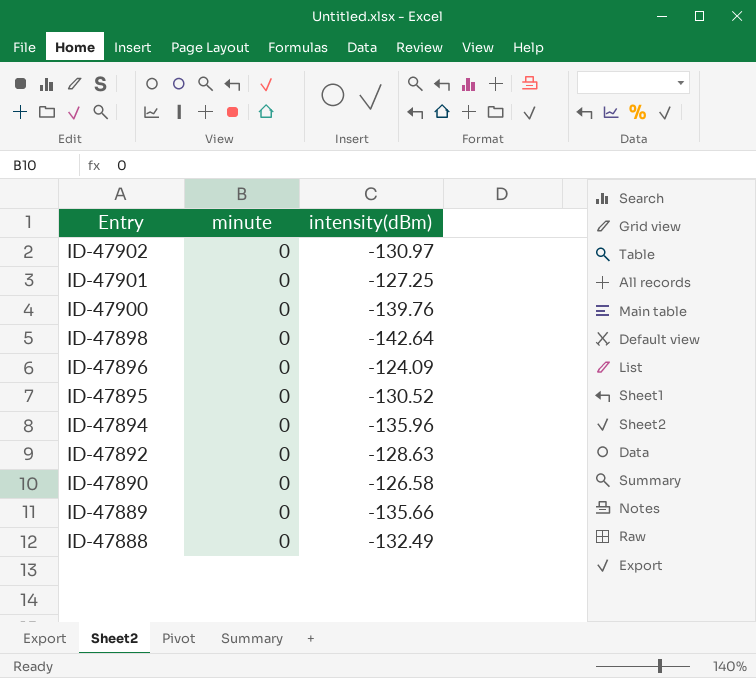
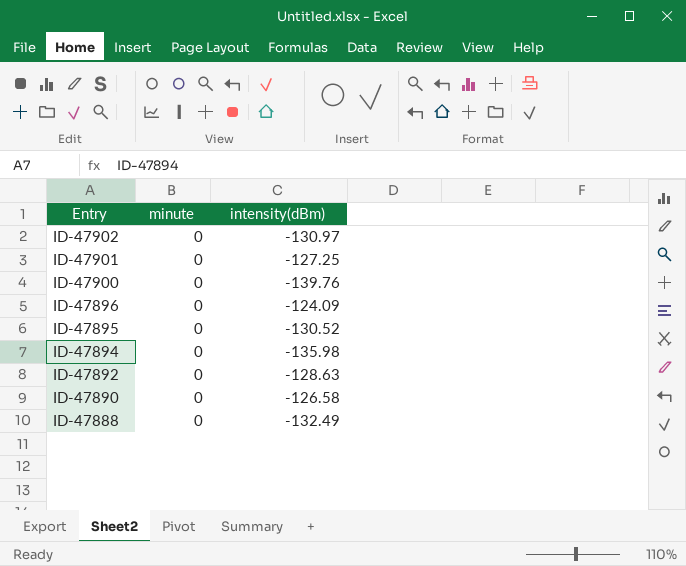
row ID-47898: 0 | -142.64 -> none
row ID-47889: 0 | -135.66 -> none
ID-47894 | intensity(dBm): -135.96 -> -135.98

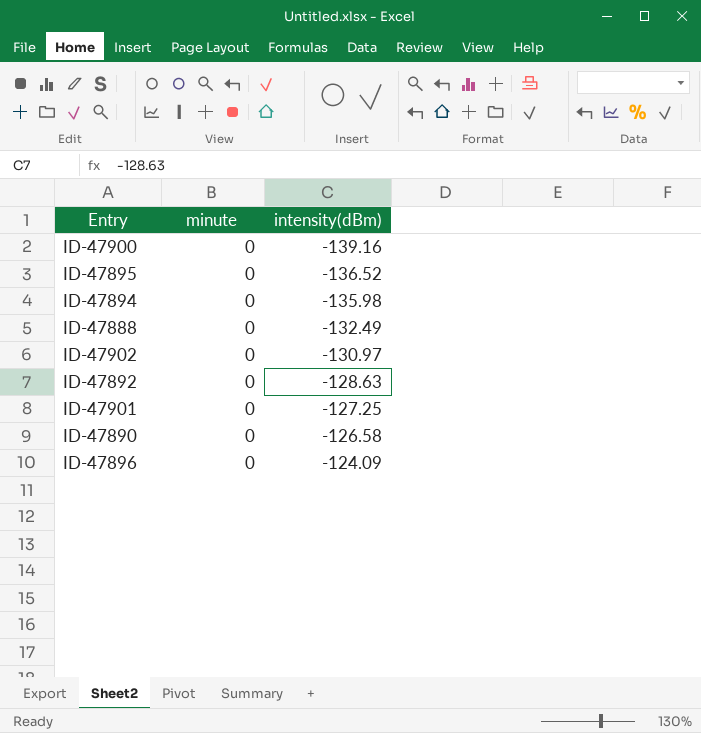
row order: Entry descending -> intensity(dBm) ascending
ID-47900 | intensity(dBm): -139.76 -> -139.16
ID-47895 | intensity(dBm): -130.52 -> -136.52

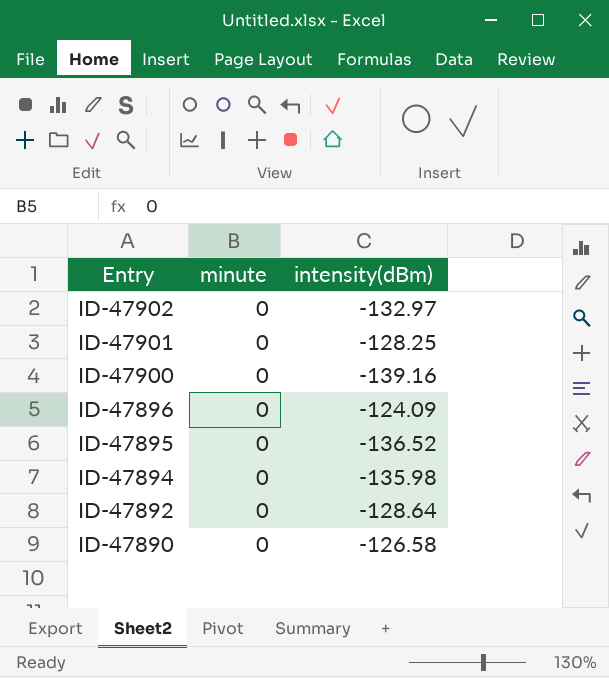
row order: intensity(dBm) ascending -> Entry descending
row ID-47888: 0 | -132.49 -> none
ID-47902 | intensity(dBm): -130.97 -> -132.97
ID-47901 | intensity(dBm): -127.25 -> -128.25
ID-47892 | intensity(dBm): -128.63 -> -128.64

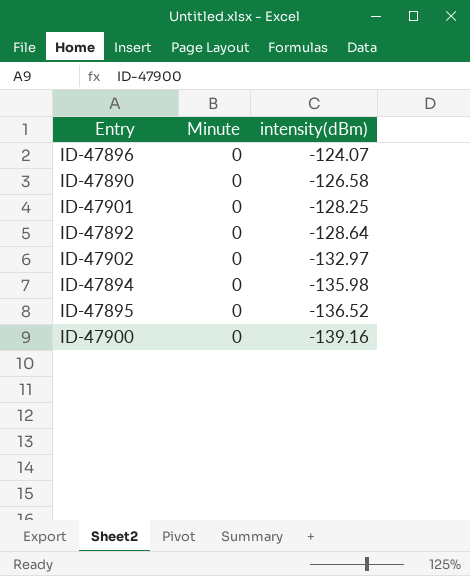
row order: Entry descending -> intensity(dBm) descending
column name: minute -> Minute
ID-47896 | intensity(dBm): -124.09 -> -124.07

